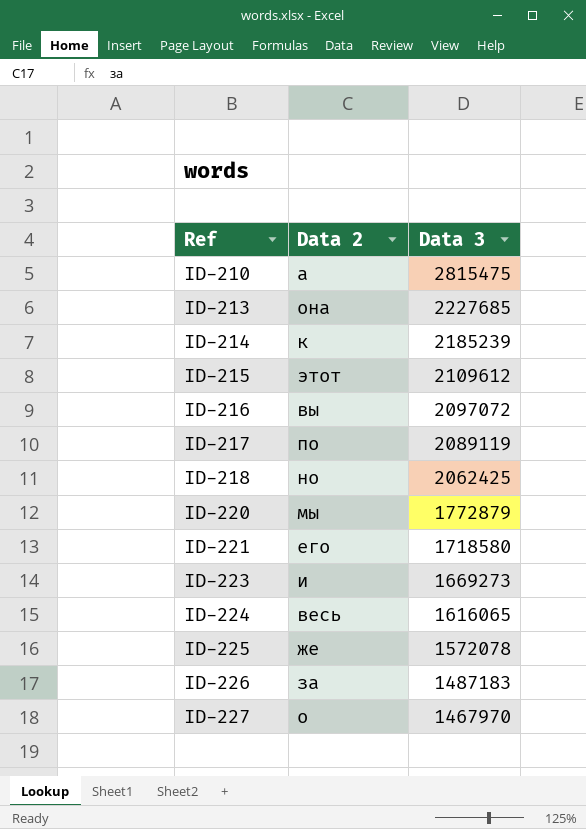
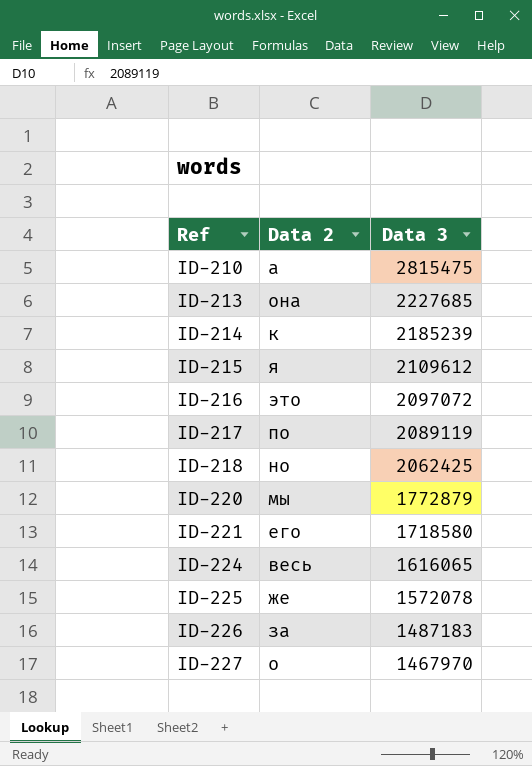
row ID-223: и | 1669273 -> none
ID-215 | Data 2: этот -> я
ID-216 | Data 2: вы -> это

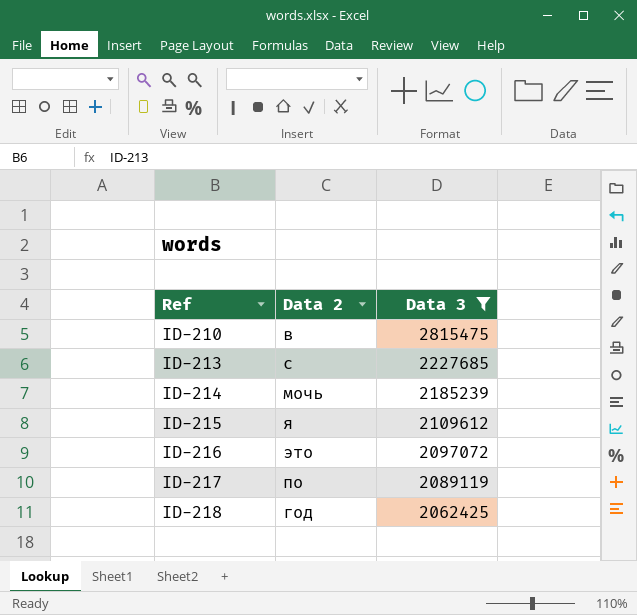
filter: none -> Data 3 >= 2062425
ID-210 | Data 2: а -> в
ID-213 | Data 2: она -> с
ID-214 | Data 2: к -> мочь
ID-218 | Data 2: но -> год

